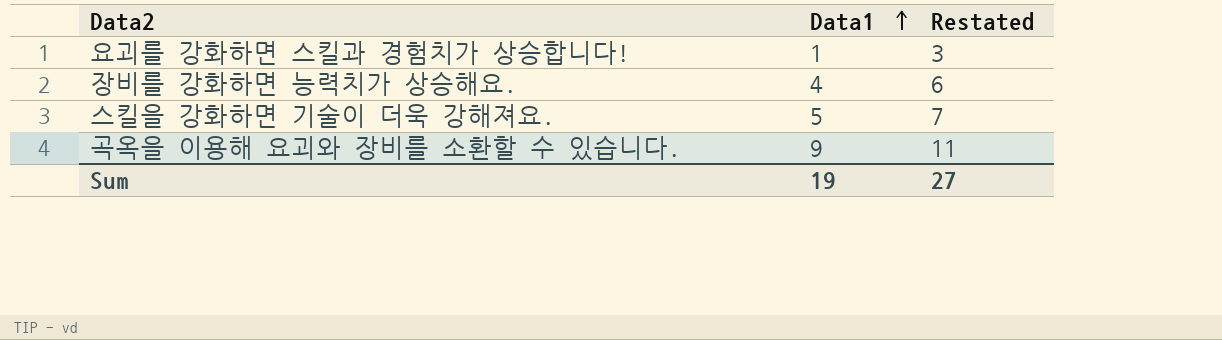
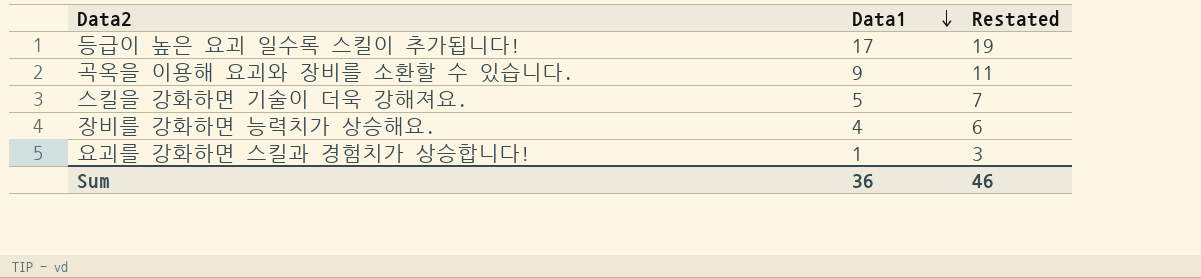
row order: Data1 ascending -> Data1 descending
row 등급이 높은 요괴 일수록 스킬이 추가됩니다!: none -> 17 | 19
Sum | Data1: 19 -> 36
Sum | Restated: 27 -> 46

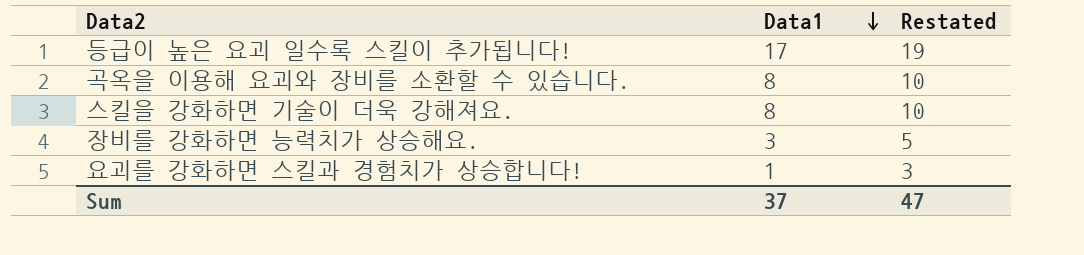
곡옥을 이용해 요괴와 장비를 소환할 수 있습니다. | Data1: 9 -> 8
곡옥을 이용해 요괴와 장비를 소환할 수 있습니다. | Restated: 11 -> 10
스킬을 강화하면 기술이 더욱 강해져요. | Data1: 5 -> 8
스킬을 강화하면 기술이 더욱 강해져요. | Restated: 7 -> 10
장비를 강화하면 능력치가 상승해요. | Data1: 4 -> 3
장비를 강화하면 능력치가 상승해요. | Restated: 6 -> 5
Sum | Data1: 36 -> 37
Sum | Restated: 46 -> 47

